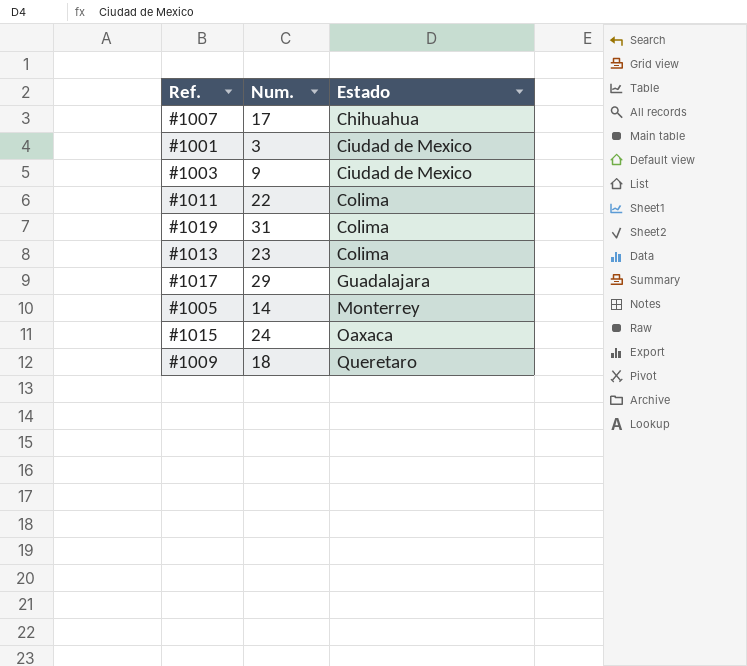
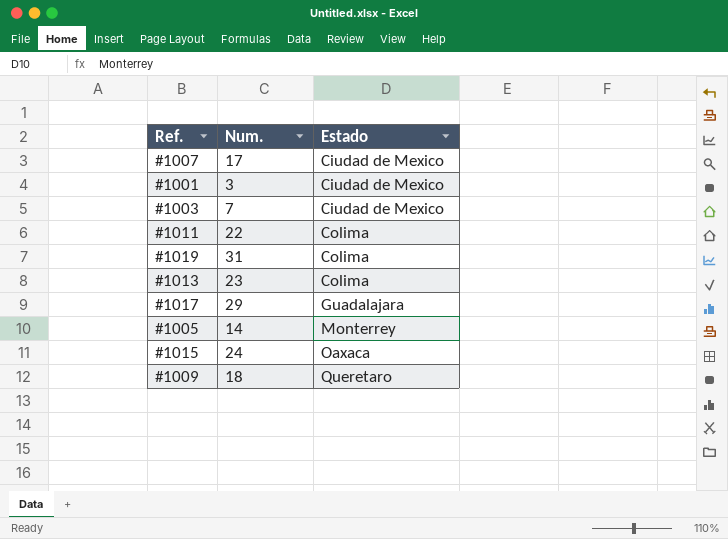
#1007 | Estado: Chihuahua -> Ciudad de Mexico
#1003 | Num.: 9 -> 7

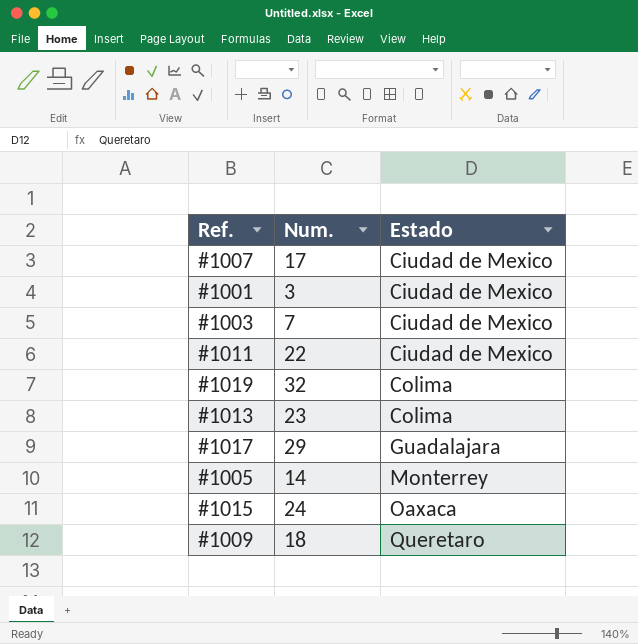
#1011 | Estado: Colima -> Ciudad de Mexico
#1019 | Num.: 31 -> 32

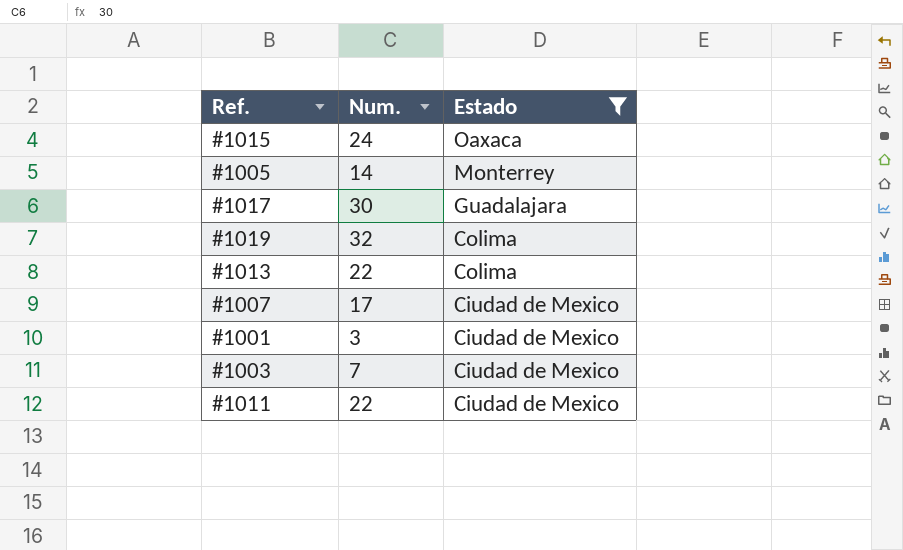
filter: none -> Estado != Queretaro
row order: Estado ascending -> Estado descending
#1017 | Num.: 29 -> 30
#1013 | Num.: 23 -> 22

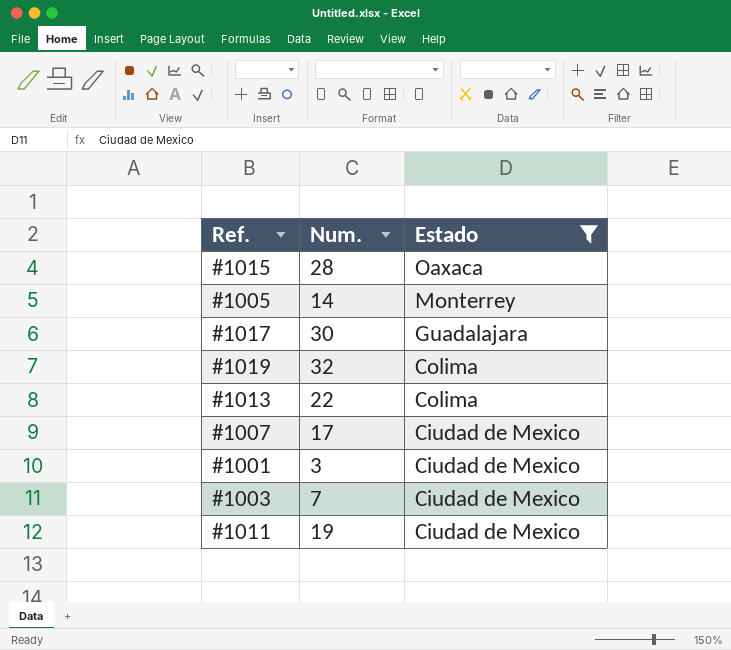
#1015 | Num.: 24 -> 28
#1011 | Num.: 22 -> 19

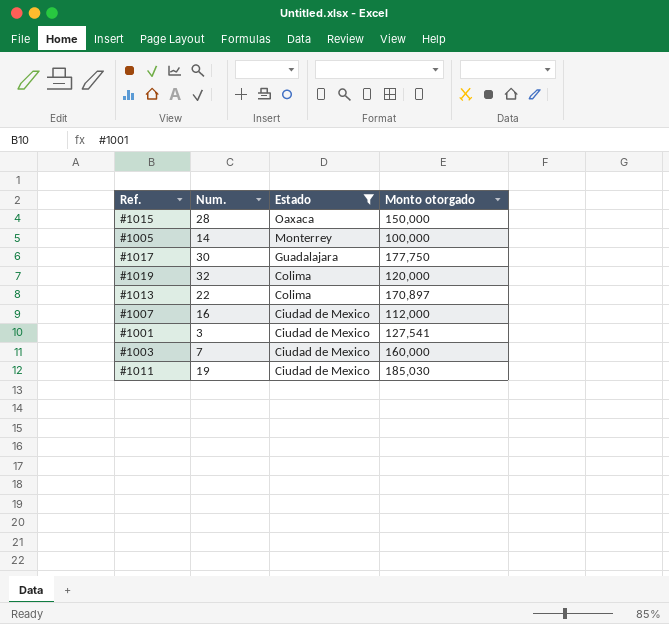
column Monto otorgado | position: none -> 4
#1007 | Num.: 17 -> 16

